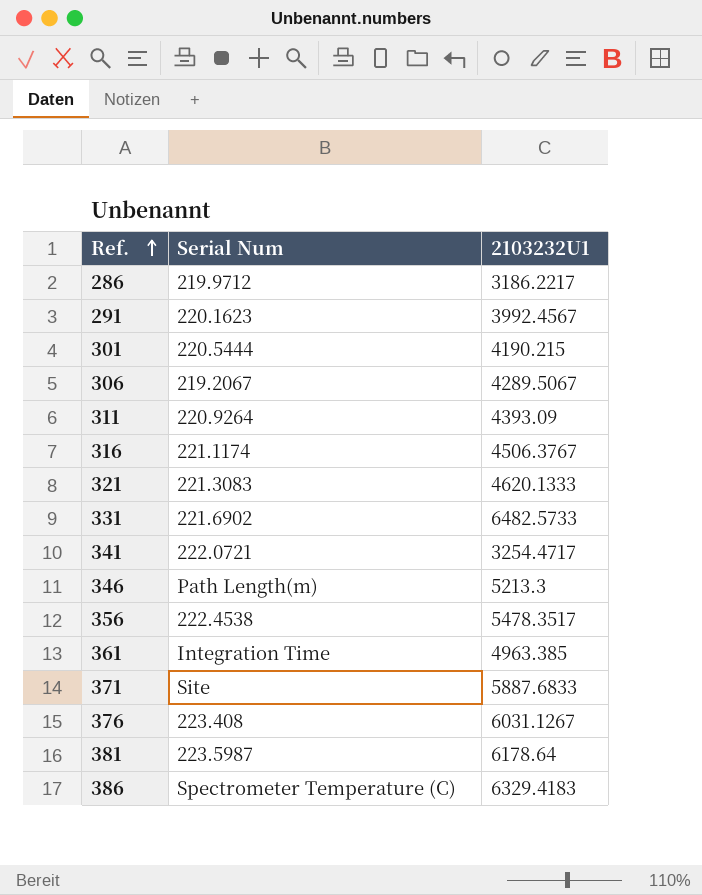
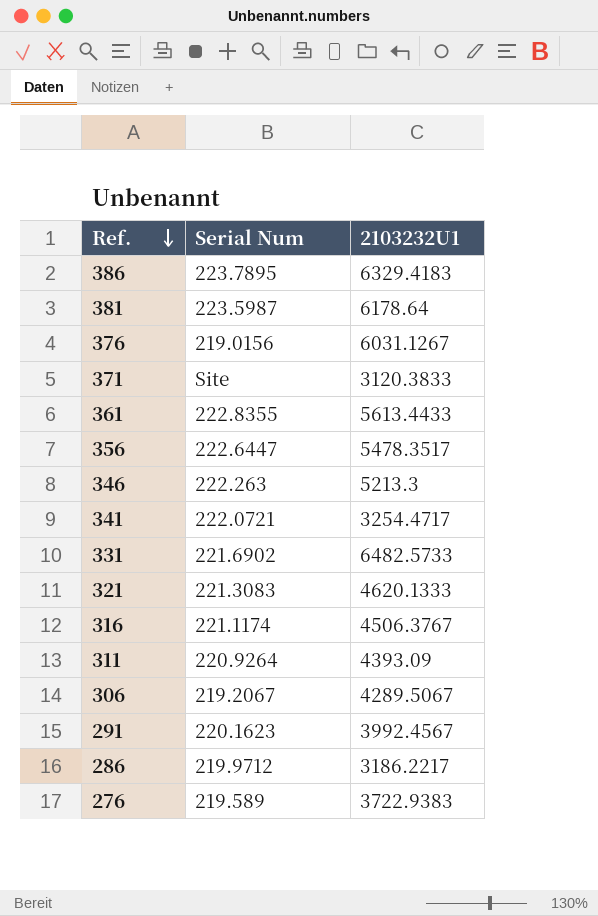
row order: Ref. ascending -> Ref. descending
row 301: 220.5444 | 4190.215 -> none
386 | Serial Num: Spectrometer Temperature (C) -> 223.7895
376 | Serial Num: 223.408 -> 219.0156
371 | 2103232U1: 5887.6833 -> 3120.3833
361 | Serial Num: Integration Time -> 222.8355
361 | 2103232U1: 4963.385 -> 5613.4433
356 | Serial Num: 222.4538 -> 222.6447
346 | Serial Num: Path Length(m) -> 222.263
row 276: none -> 219.589 | 3722.9383

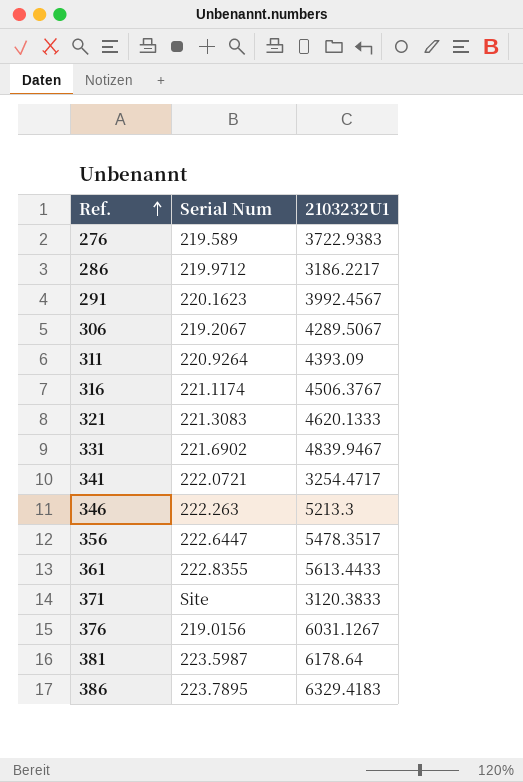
row order: Ref. descending -> Ref. ascending
331 | 2103232U1: 6482.5733 -> 4839.9467

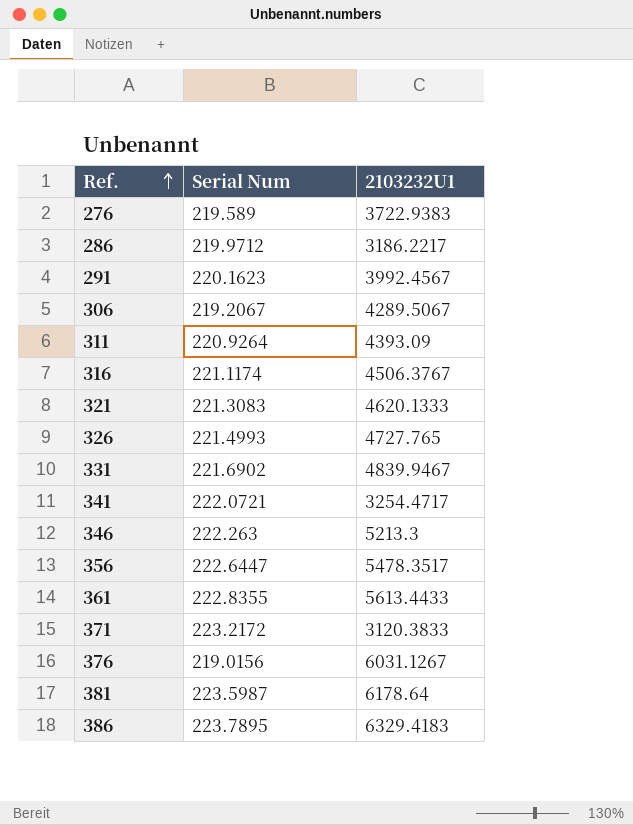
row 326: none -> 221.4993 | 4727.765
371 | Serial Num: Site -> 223.2172

